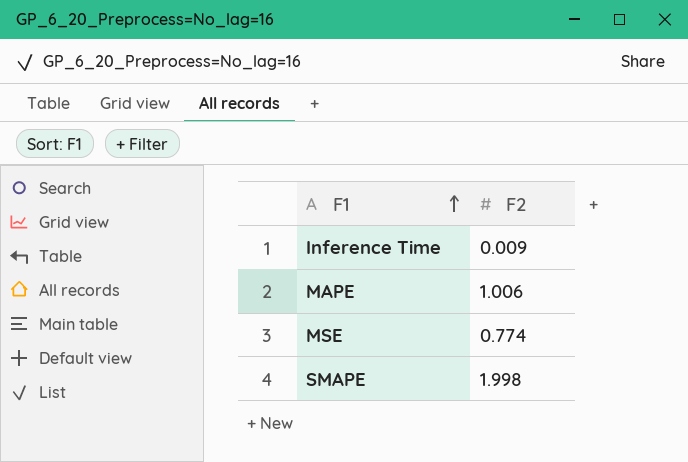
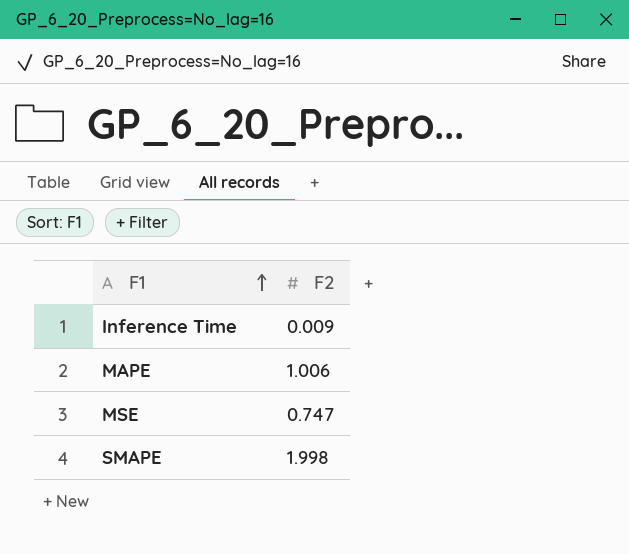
MSE | F2: 0.774 -> 0.747

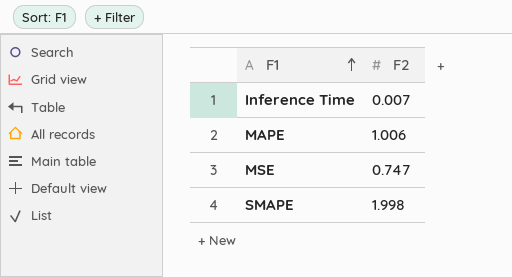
Inference Time | F2: 0.009 -> 0.007

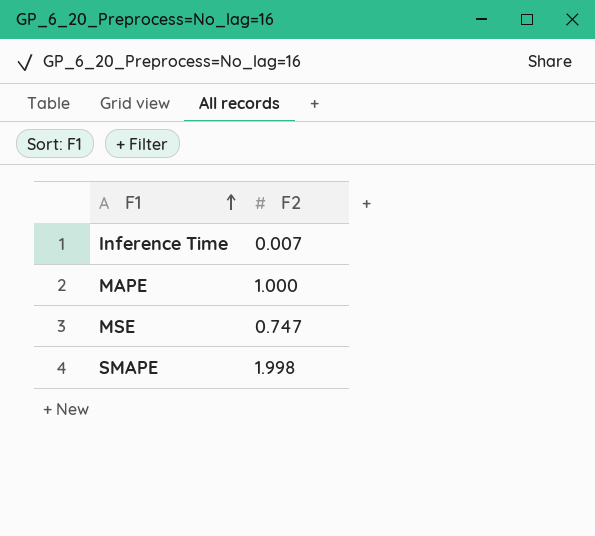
MAPE | F2: 1.006 -> 1.000

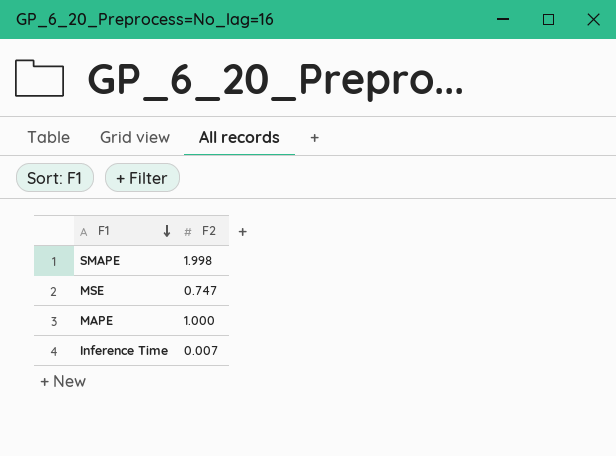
row order: F1 ascending -> F1 descending

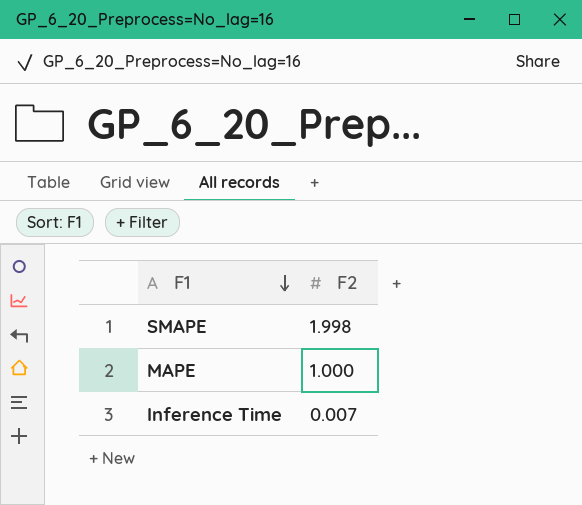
row MSE: 0.747 -> none

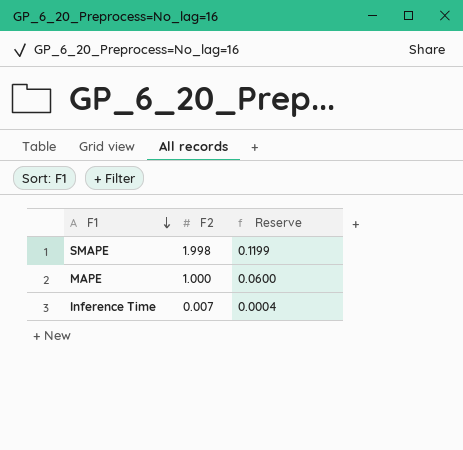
column Reserve | formula: none -> [F2] * 0.06

